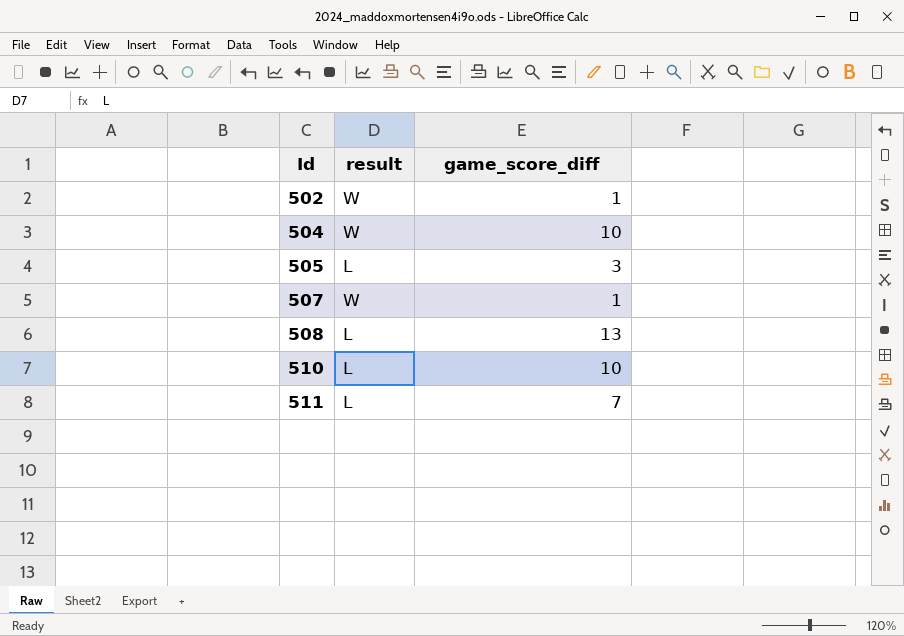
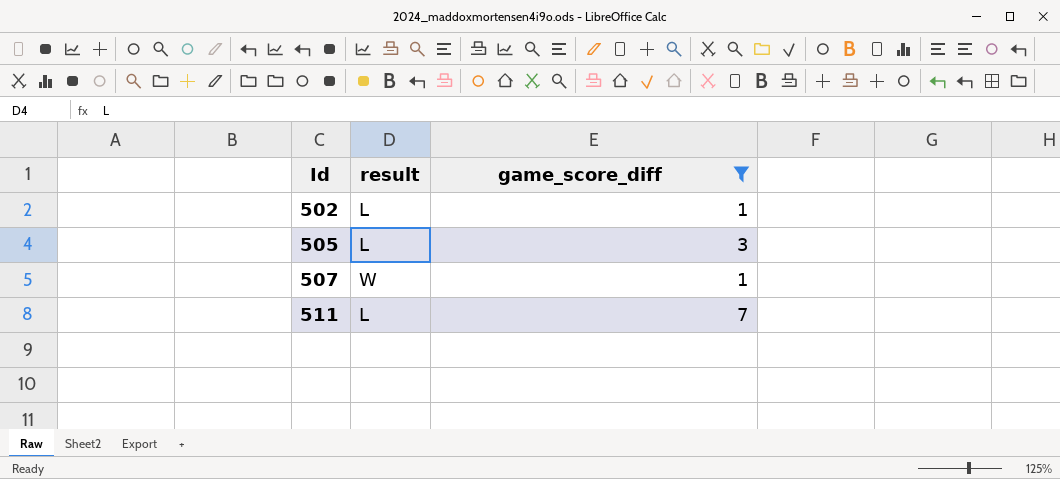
filter: none -> game_score_diff <= 7
502 | result: W -> L

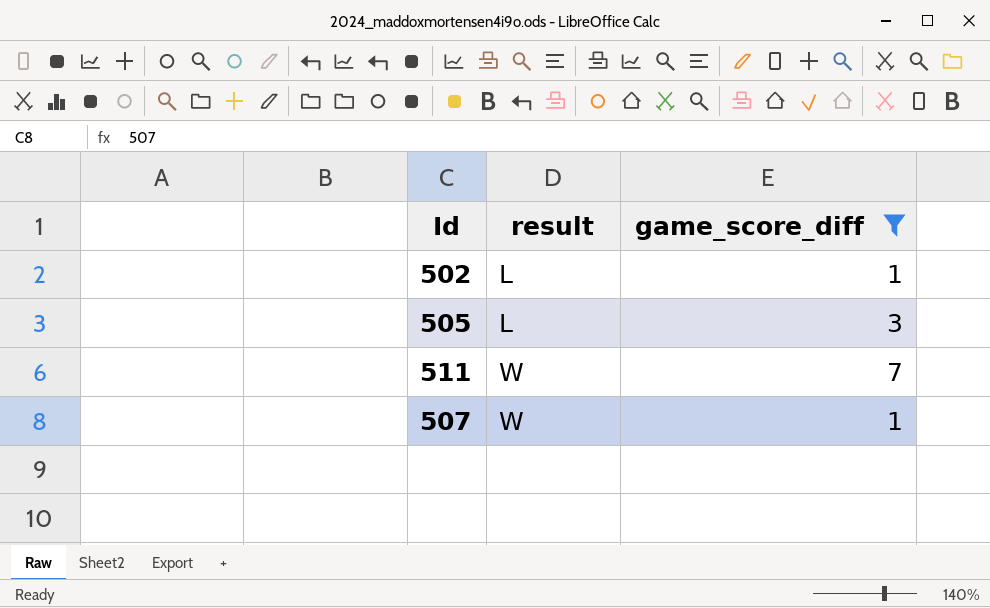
row order: Id ascending -> result ascending
511 | result: L -> W

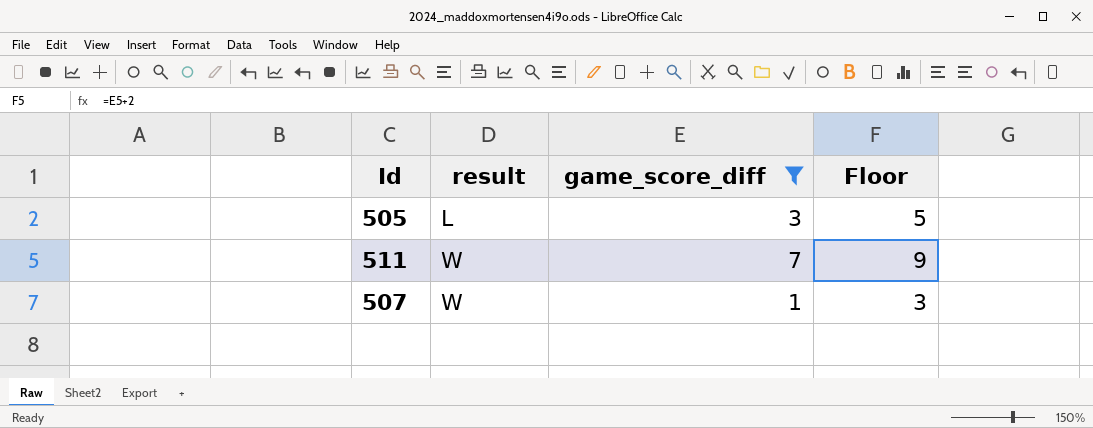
column Floor | formula: none -> [game_score_diff] + 2
row 502: L | 1 -> none

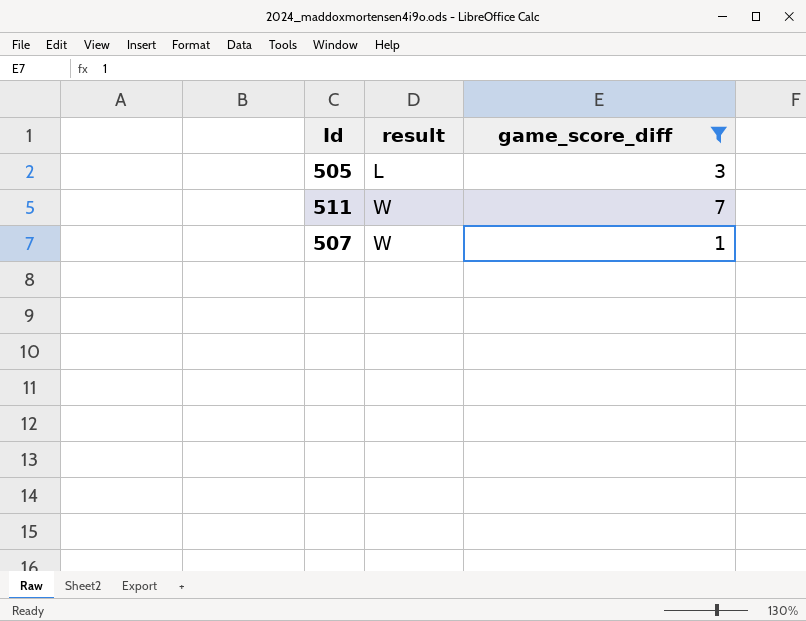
column Floor | formula: [game_score_diff] + 2 -> none

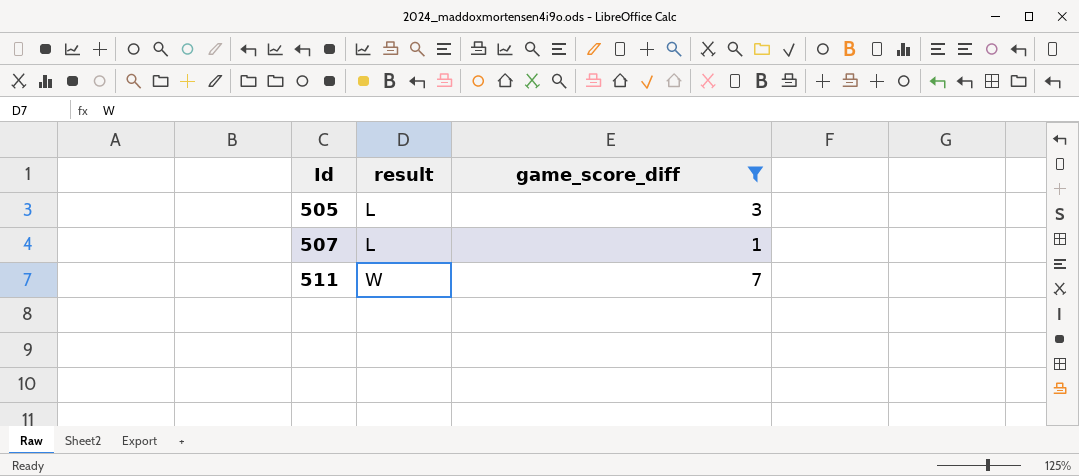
row order: result ascending -> Id ascending
507 | result: W -> L

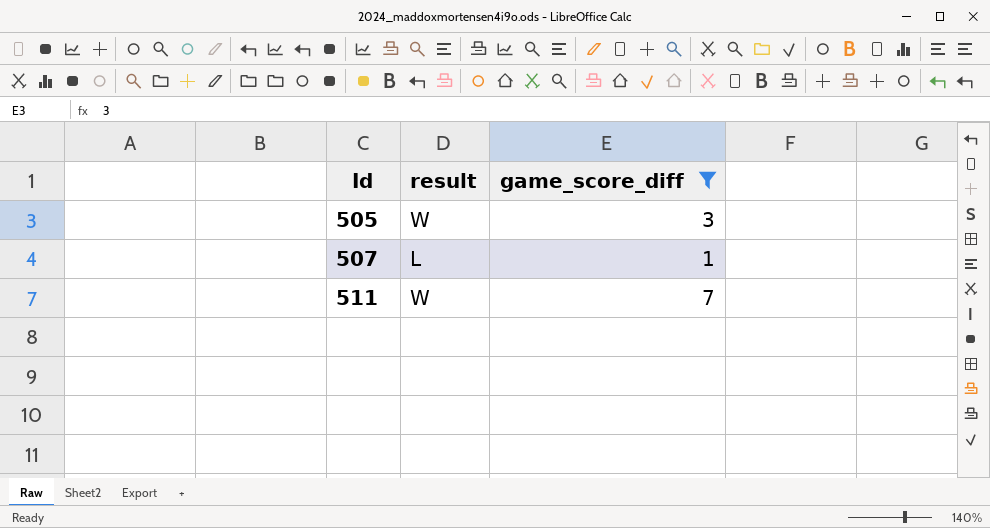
505 | result: L -> W

